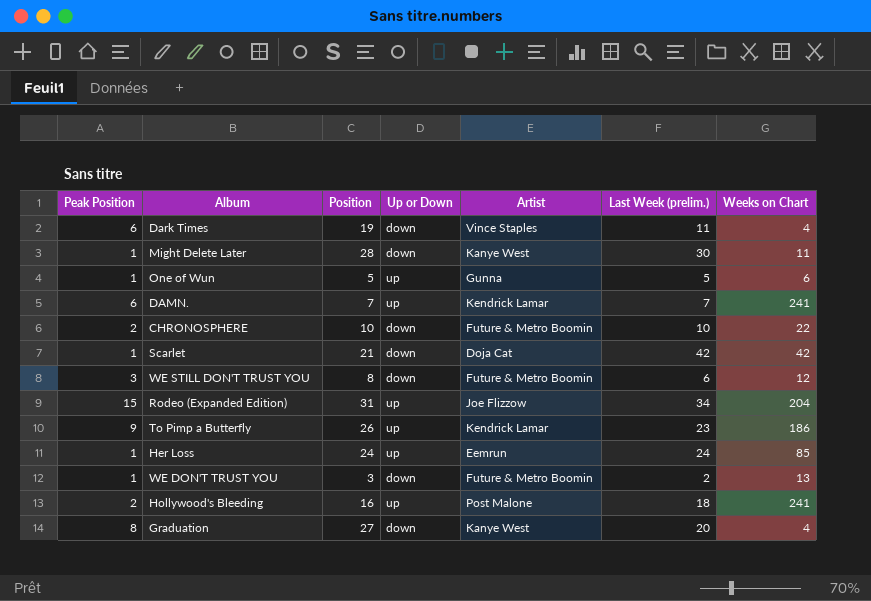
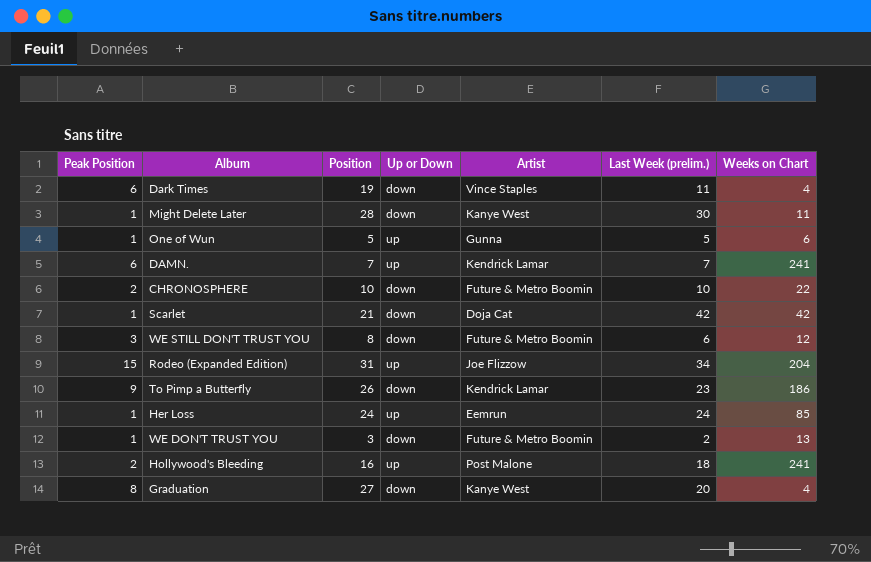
To Pimp a Butterfly | Up or Down: up -> down

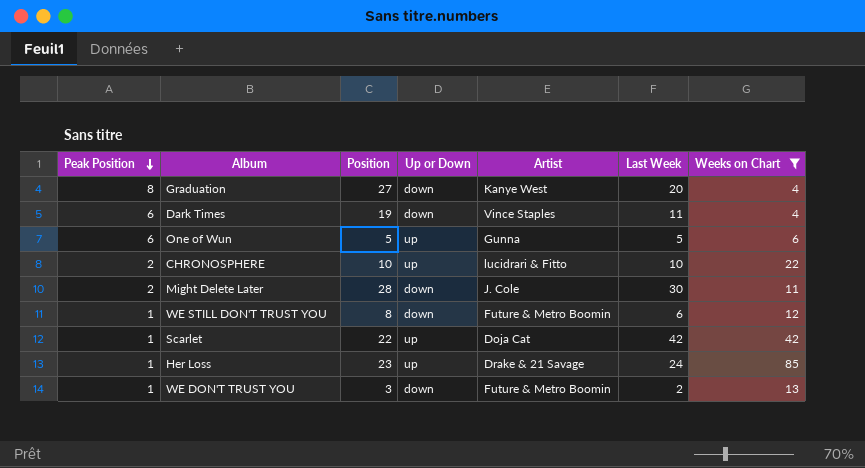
filter: none -> Weeks on Chart <= 85
row order: none -> Peak Position descending
column name: Last Week (prelim.) -> Last Week
One of Wun | Peak Position: 1 -> 6
CHRONOSPHERE | Up or Down: down -> up
CHRONOSPHERE | Artist: Future & Metro Boomin -> lucidrari & Fitto
Might Delete Later | Peak Position: 1 -> 2
Might Delete Later | Artist: Kanye West -> J. Cole
WE STILL DON'T TRUST YOU | Peak Position: 3 -> 1
Scarlet | Position: 21 -> 22
Scarlet | Up or Down: down -> up
Her Loss | Position: 24 -> 23
Her Loss | Artist: Eemrun -> Drake & 21 Savage

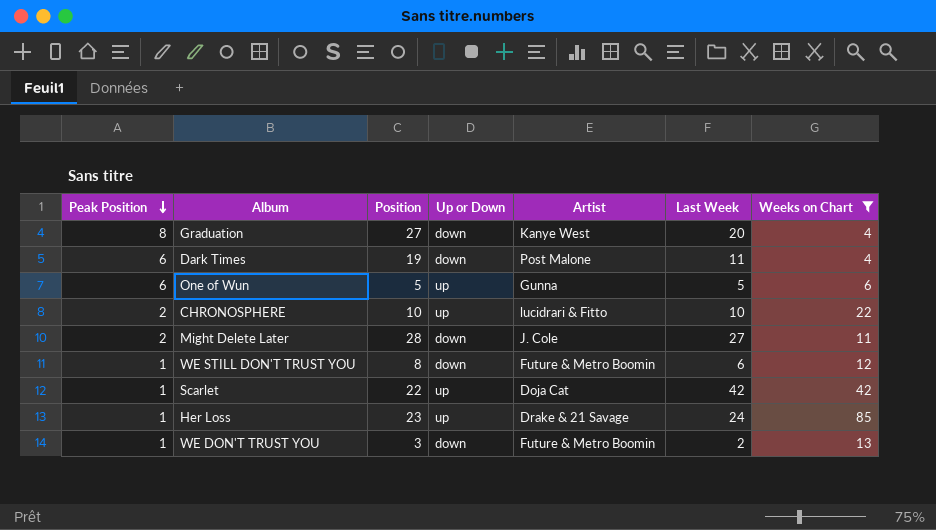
Dark Times | Artist: Vince Staples -> Post Malone
Might Delete Later | Last Week: 30 -> 27

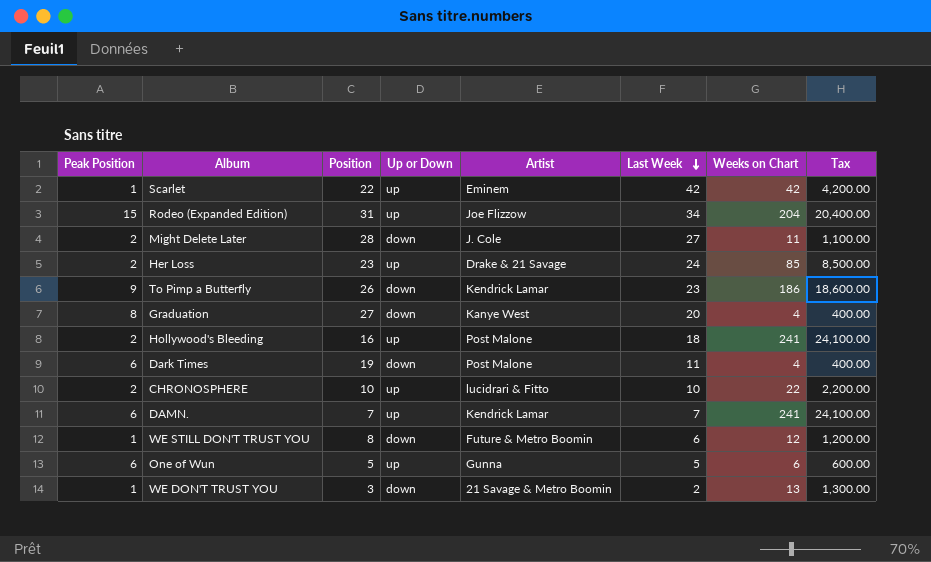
filter: Weeks on Chart <= 85 -> none
row order: Peak Position descending -> Last Week descending
column Tax | formula: none -> [Weeks on Chart] * 100
Scarlet | Artist: Doja Cat -> Eminem
Her Loss | Peak Position: 1 -> 2
WE DON'T TRUST YOU | Artist: Future & Metro Boomin -> 21 Savage & Metro Boomin

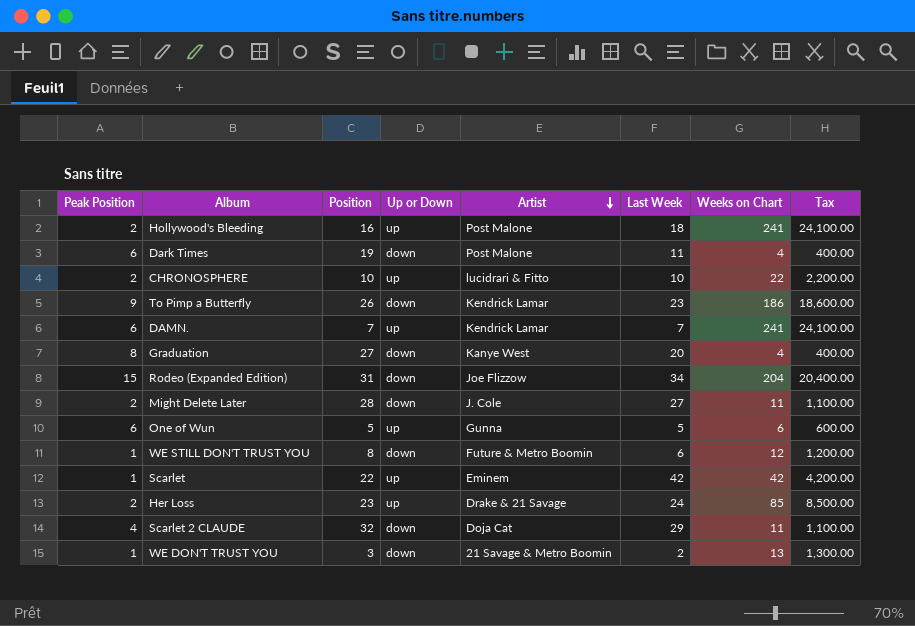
row order: Last Week descending -> Artist descending
Rodeo (Expanded Edition) | Up or Down: up -> down
row Scarlet 2 CLAUDE: none -> 4 | 32 | down | Doja Cat | 29 | 11 | 1,100.00

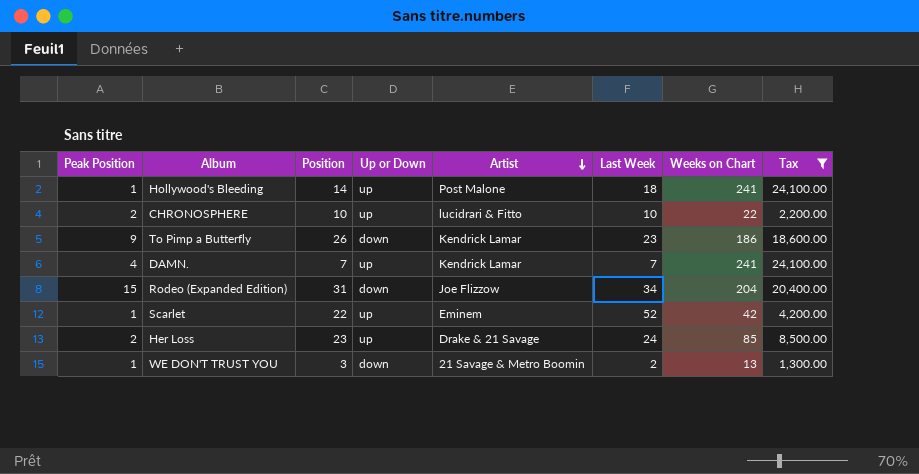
filter: none -> Tax >= 1,300.00
Hollywood's Bleeding | Peak Position: 2 -> 1
Hollywood's Bleeding | Position: 16 -> 14
DAMN. | Peak Position: 6 -> 4
Scarlet | Last Week: 42 -> 52

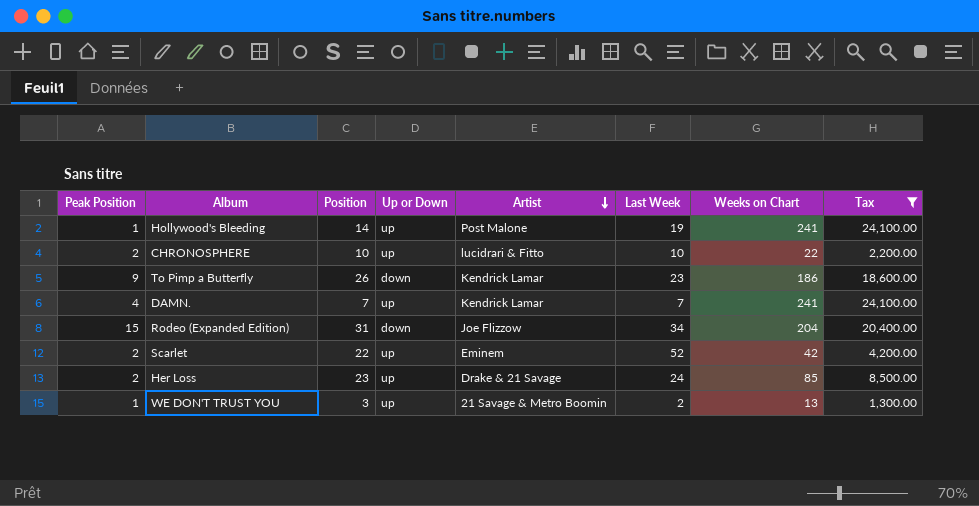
Hollywood's Bleeding | Last Week: 18 -> 19
Scarlet | Peak Position: 1 -> 2
WE DON'T TRUST YOU | Up or Down: down -> up

